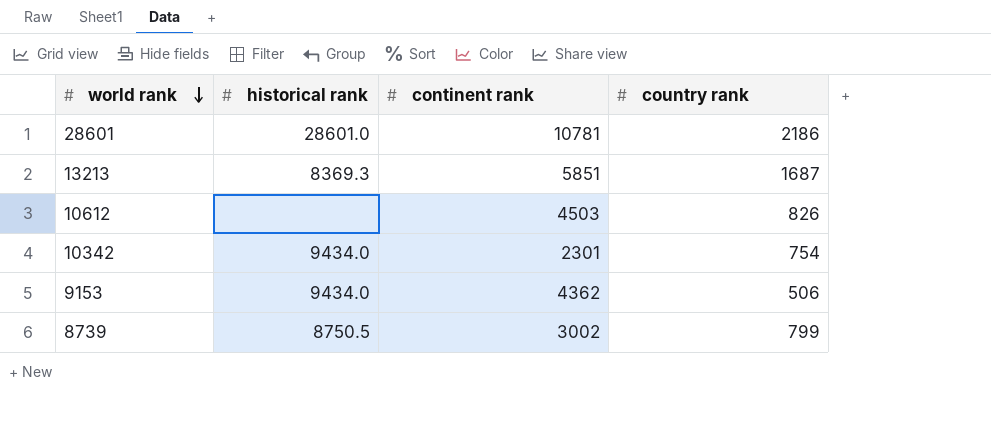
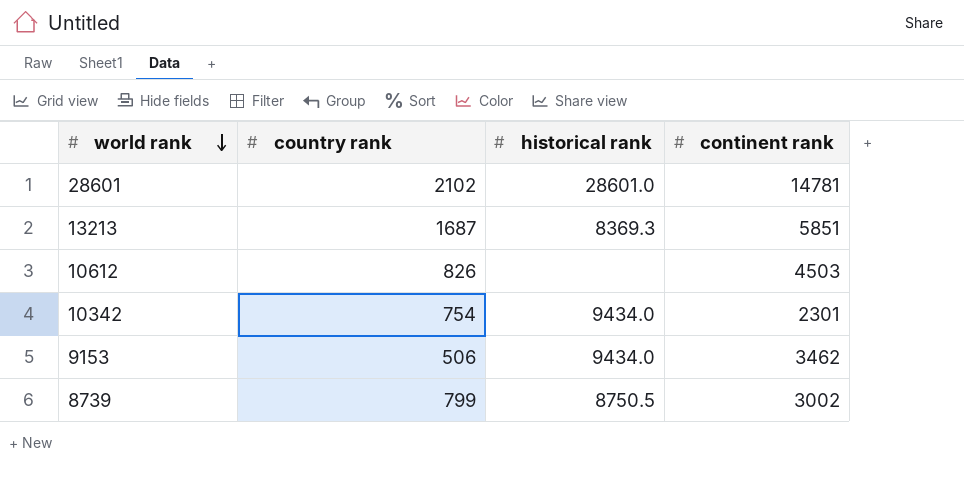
column country rank | position: 4 -> 2
28601 | country rank: 2186 -> 2102
28601 | continent rank: 10781 -> 14781
9153 | continent rank: 4362 -> 3462

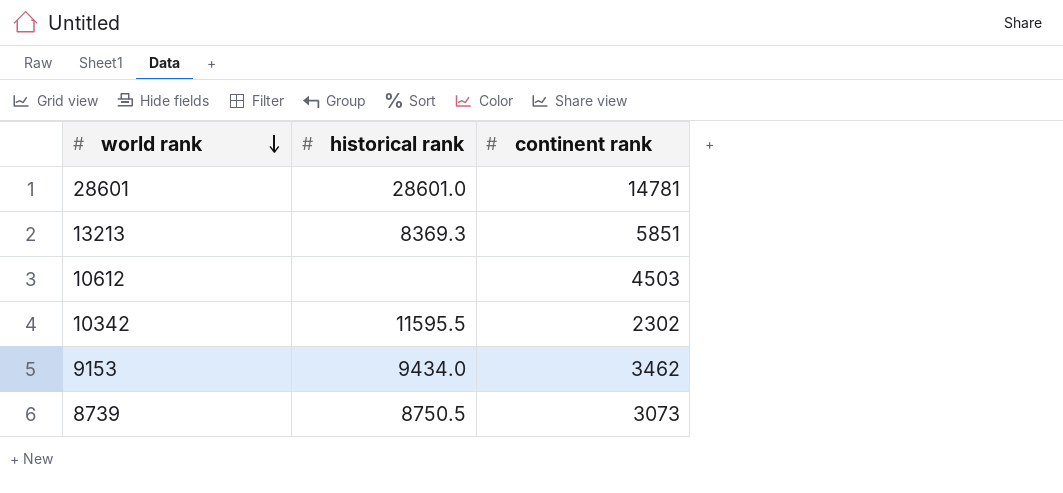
column country rank | position: 2 -> none
10342 | historical rank: 9434.0 -> 11595.5
10342 | continent rank: 2301 -> 2302
8739 | continent rank: 3002 -> 3073

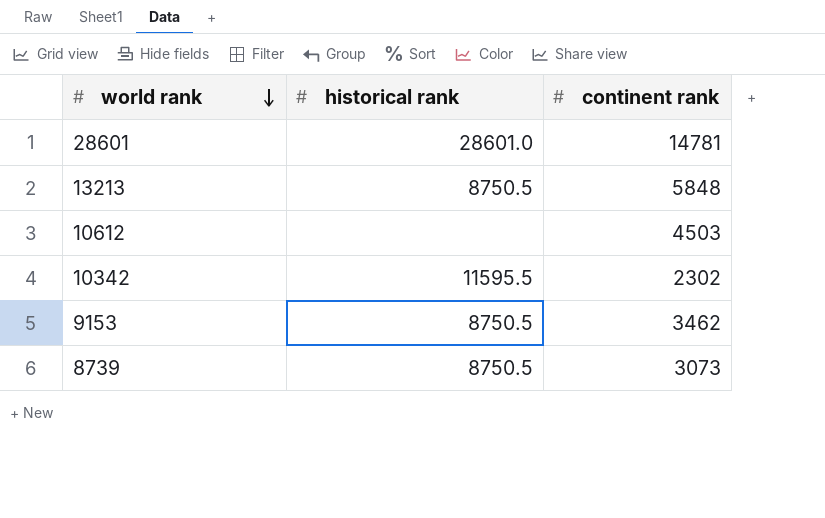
13213 | historical rank: 8369.3 -> 8750.5
13213 | continent rank: 5851 -> 5848
9153 | historical rank: 9434.0 -> 8750.5

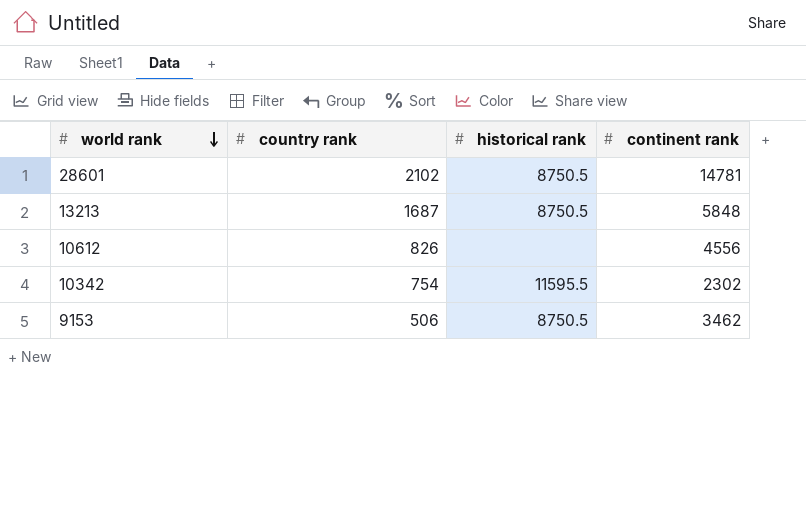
column country rank | position: none -> 2
row 8739: 8750.5 | 3073 -> none
28601 | historical rank: 28601.0 -> 8750.5
10612 | continent rank: 4503 -> 4556

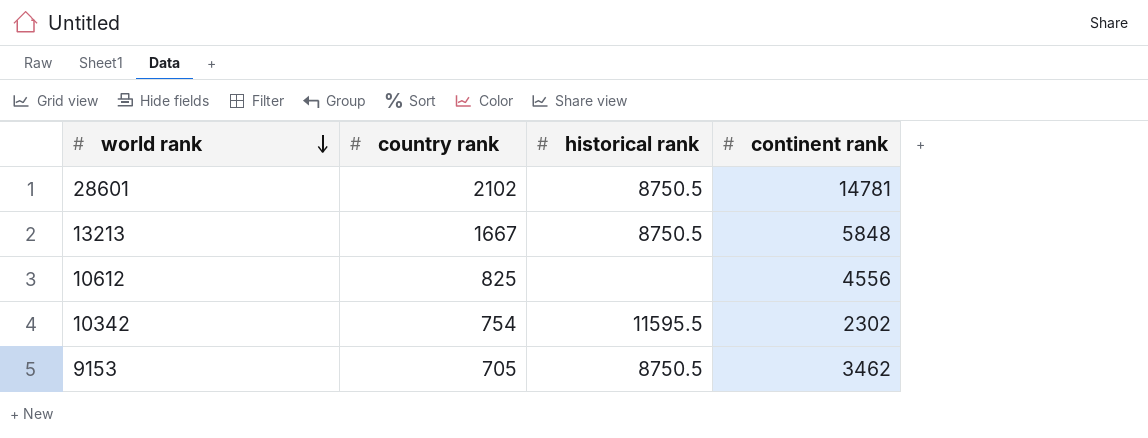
13213 | country rank: 1687 -> 1667
10612 | country rank: 826 -> 825
9153 | country rank: 506 -> 705

